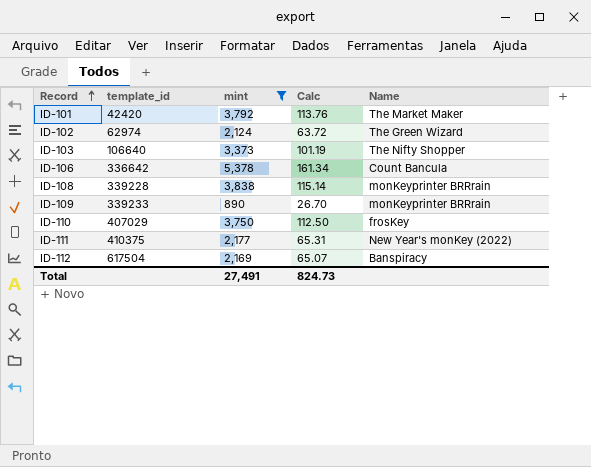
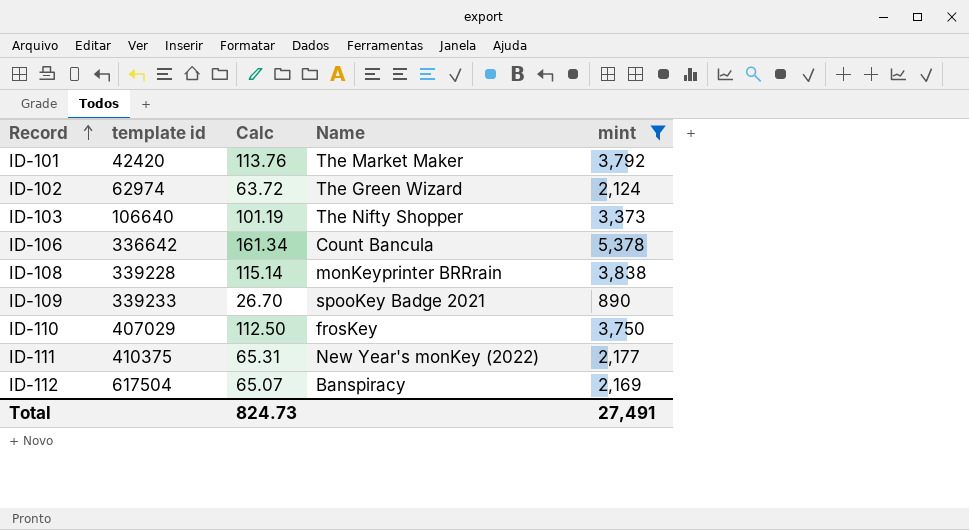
column name: template_id -> template id
column mint | position: 3 -> 5
ID-109 | Name: monKeyprinter BRRrain -> spooKey Badge 2021

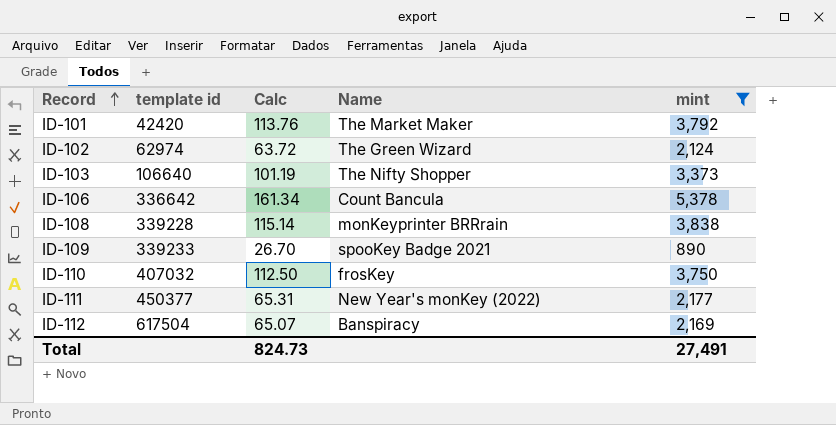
ID-110 | template id: 407029 -> 407032
ID-111 | template id: 410375 -> 450377

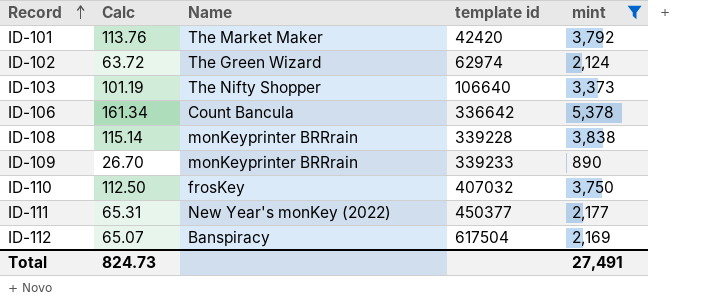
column template id | position: 2 -> 4
ID-109 | Name: spooKey Badge 2021 -> monKeyprinter BRRrain

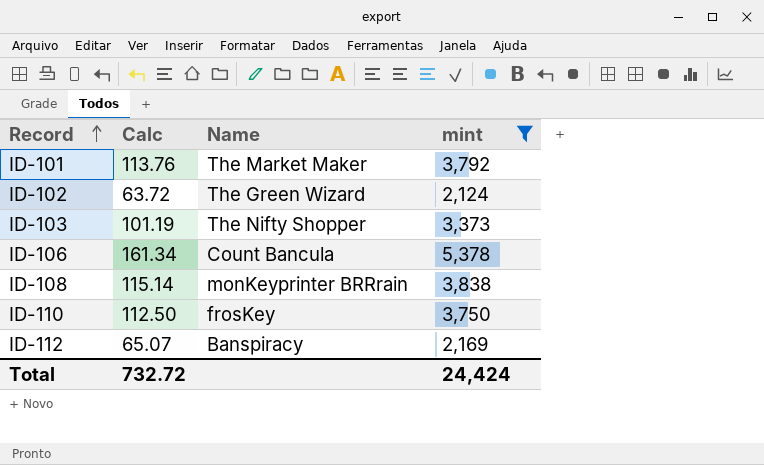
column template id | position: 4 -> none
row ID-109: 26.70 | monKeyprinter BRRrain | 339233 | 890 -> none
row ID-111: 65.31 | New Year's monKey (2022) | 450377 | 2,177 -> none
Total | Calc: 824.73 -> 732.72
Total | mint: 27,491 -> 24,424

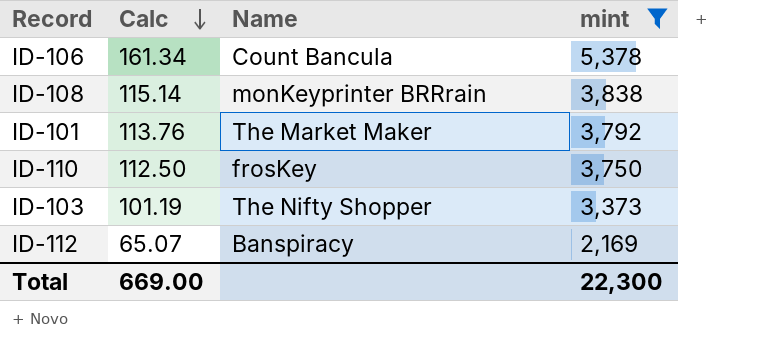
row order: Record ascending -> Calc descending
row ID-102: 63.72 | The Green Wizard | 2,124 -> none
Total | Calc: 732.72 -> 669.00
Total | mint: 24,424 -> 22,300

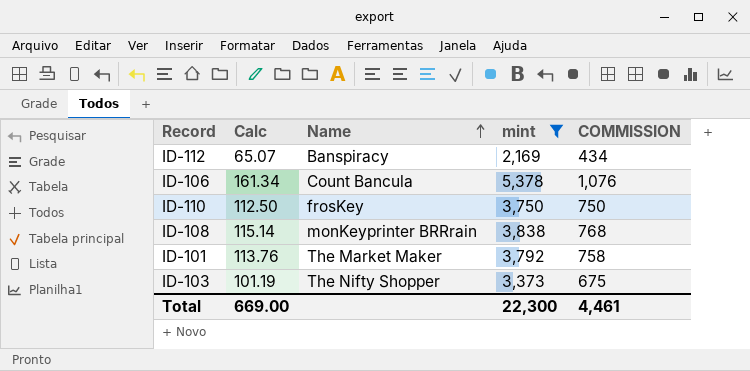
row order: Calc descending -> Name ascending
column COMMISSION | formula: none -> [mint] * 0.2

